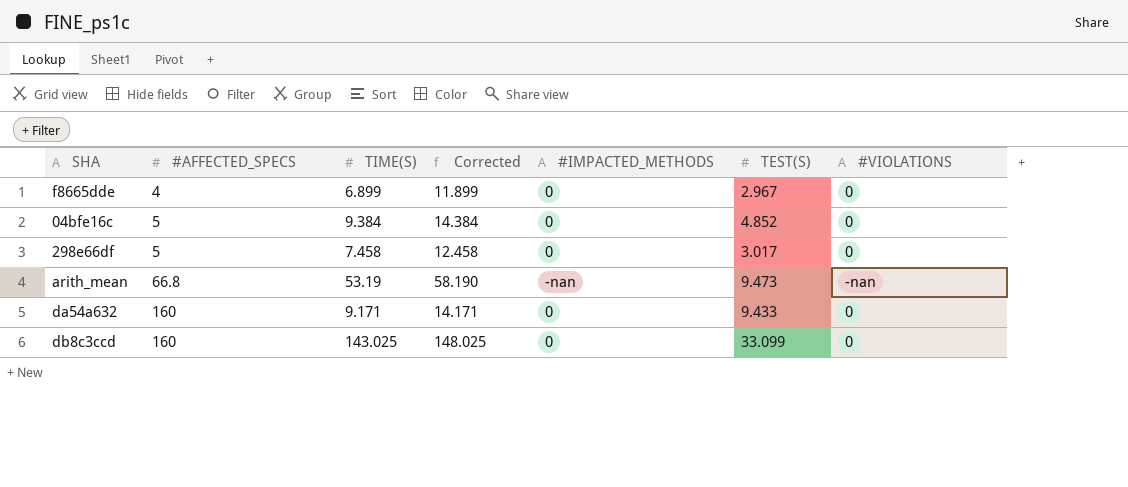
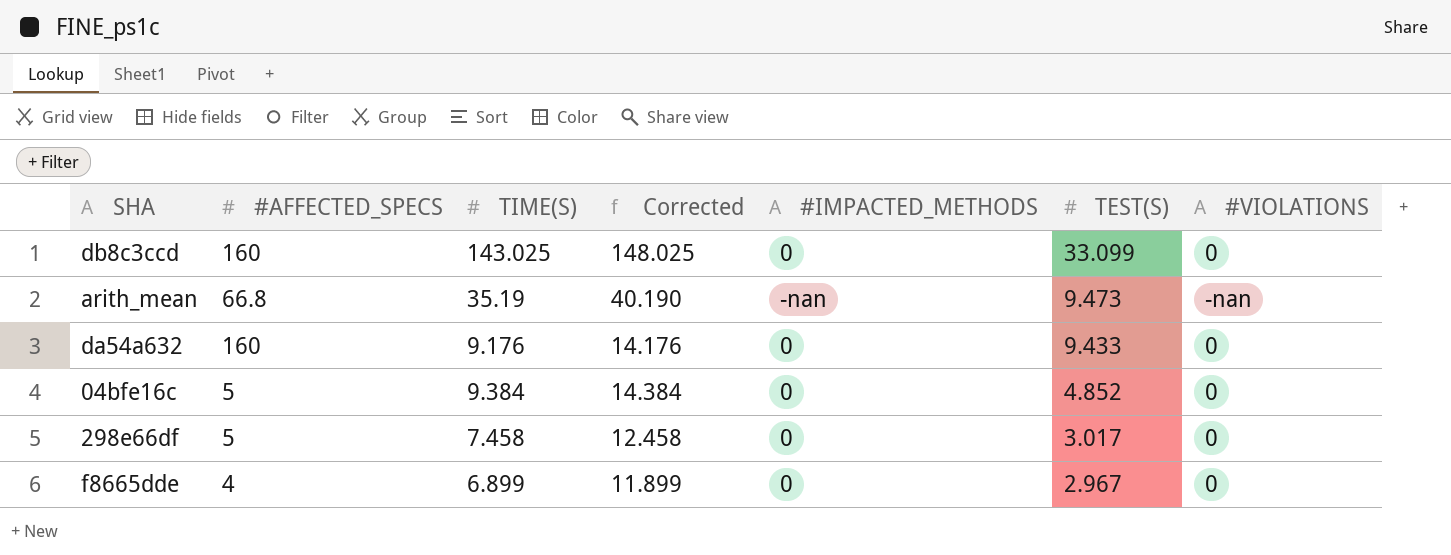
row order: #AFFECTED_SPECS ascending -> TEST(S) descending
arith_mean | TIME(S): 53.19 -> 35.19
arith_mean | Corrected: 58.190 -> 40.190
da54a632 | TIME(S): 9.171 -> 9.176
da54a632 | Corrected: 14.171 -> 14.176

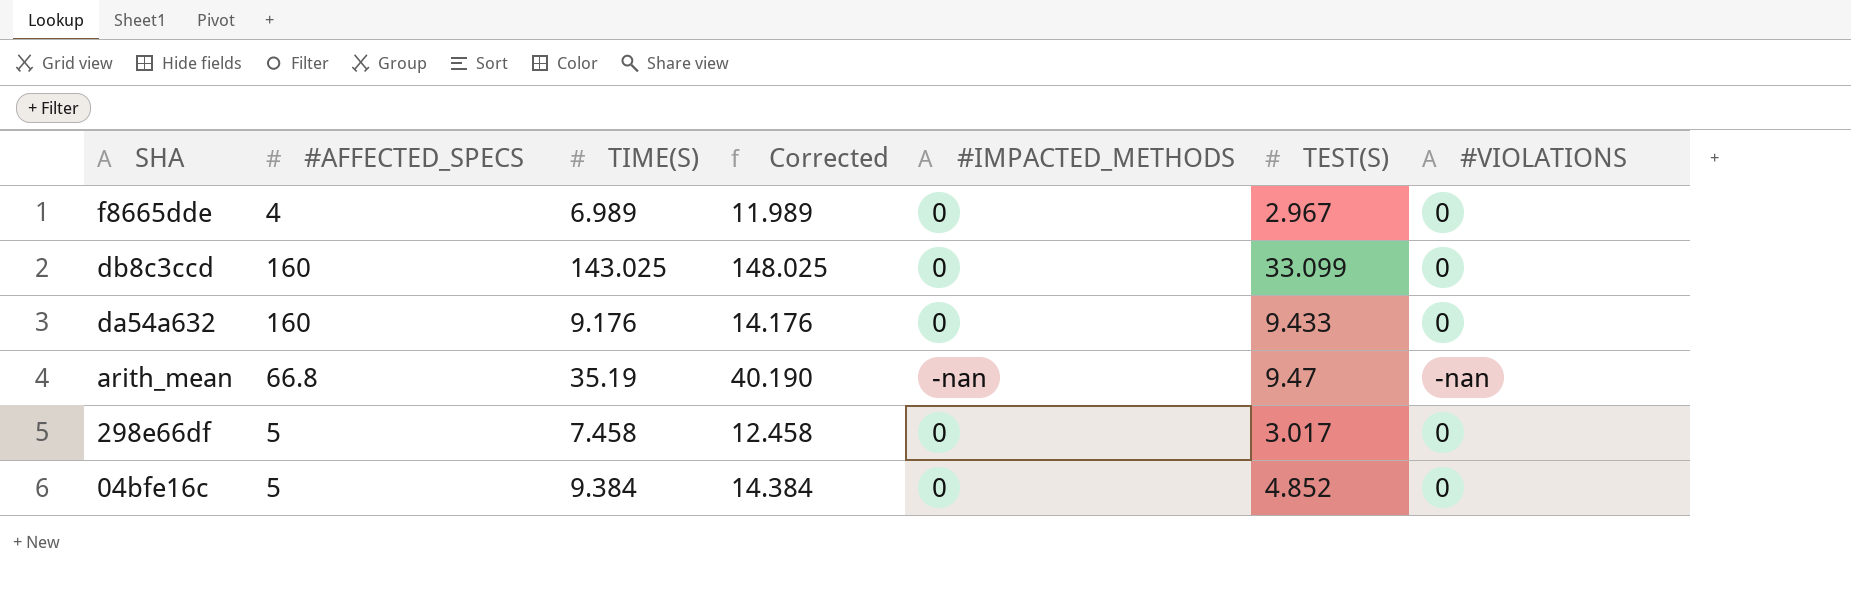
row order: TEST(S) descending -> SHA descending
f8665dde | TIME(S): 6.899 -> 6.989
f8665dde | Corrected: 11.899 -> 11.989
arith_mean | TEST(S): 9.473 -> 9.47

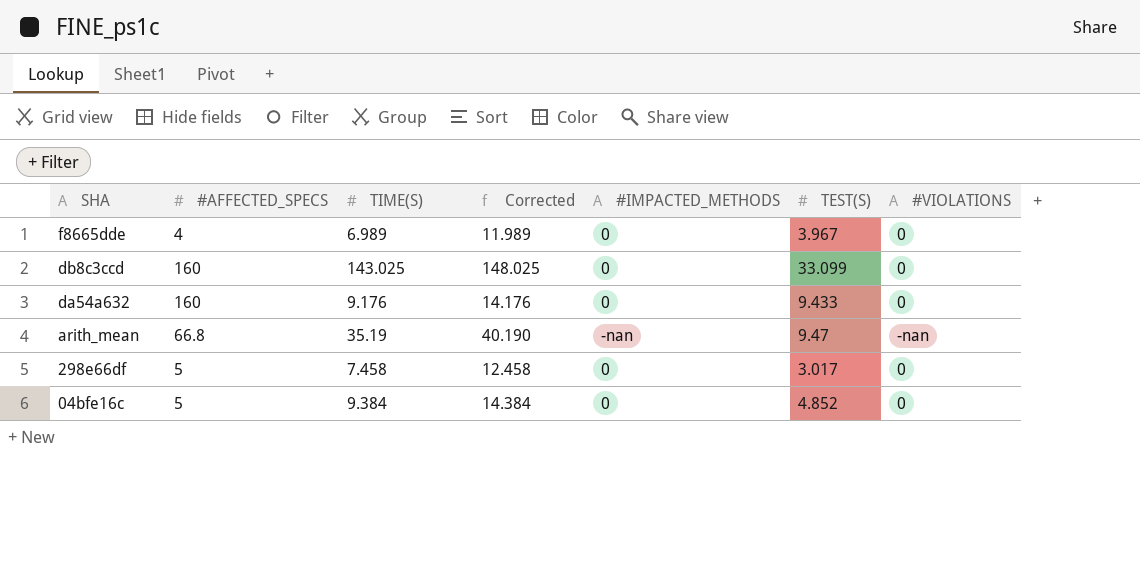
f8665dde | TEST(S): 2.967 -> 3.967

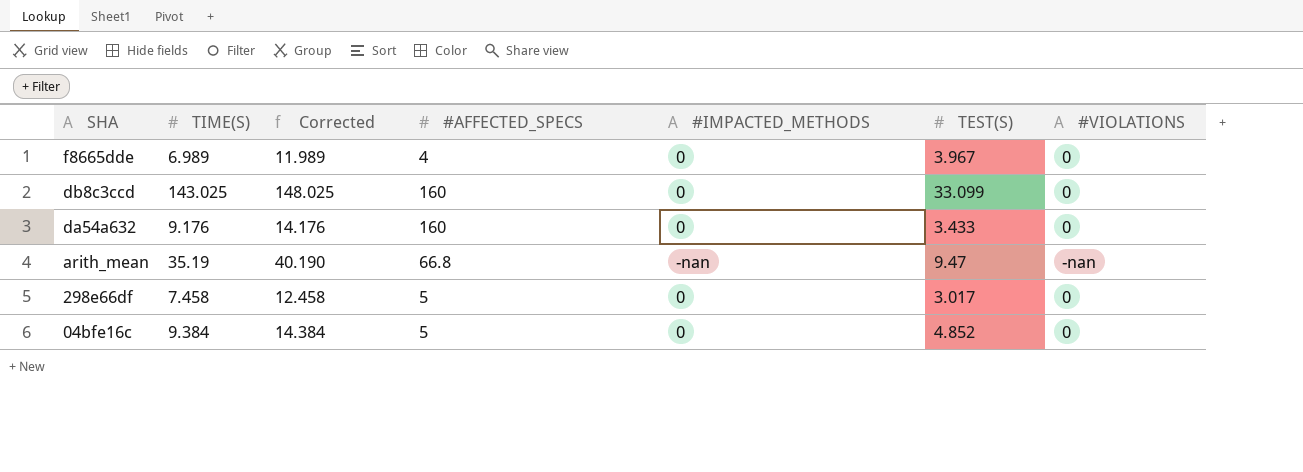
column #AFFECTED_SPECS | position: 2 -> 4
da54a632 | TEST(S): 9.433 -> 3.433

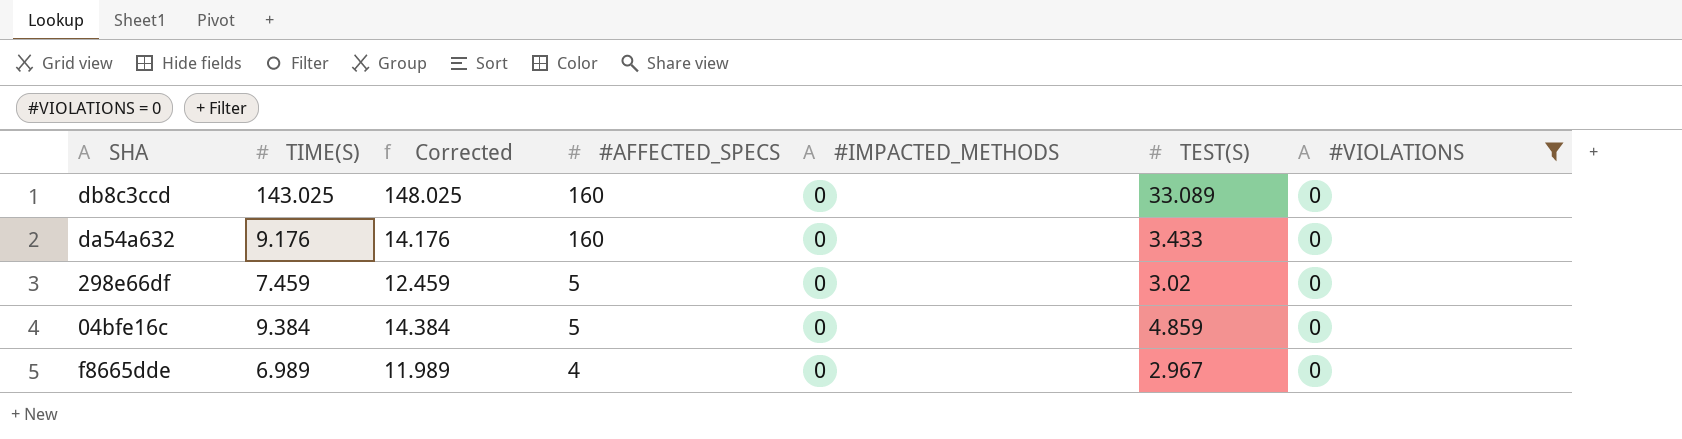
filter: none -> #VIOLATIONS = 0
row order: SHA descending -> #AFFECTED_SPECS descending
db8c3ccd | TEST(S): 33.099 -> 33.089
298e66df | TIME(S): 7.458 -> 7.459
298e66df | Corrected: 12.458 -> 12.459
298e66df | TEST(S): 3.017 -> 3.02
04bfe16c | TEST(S): 4.852 -> 4.859
f8665dde | TEST(S): 3.967 -> 2.967

